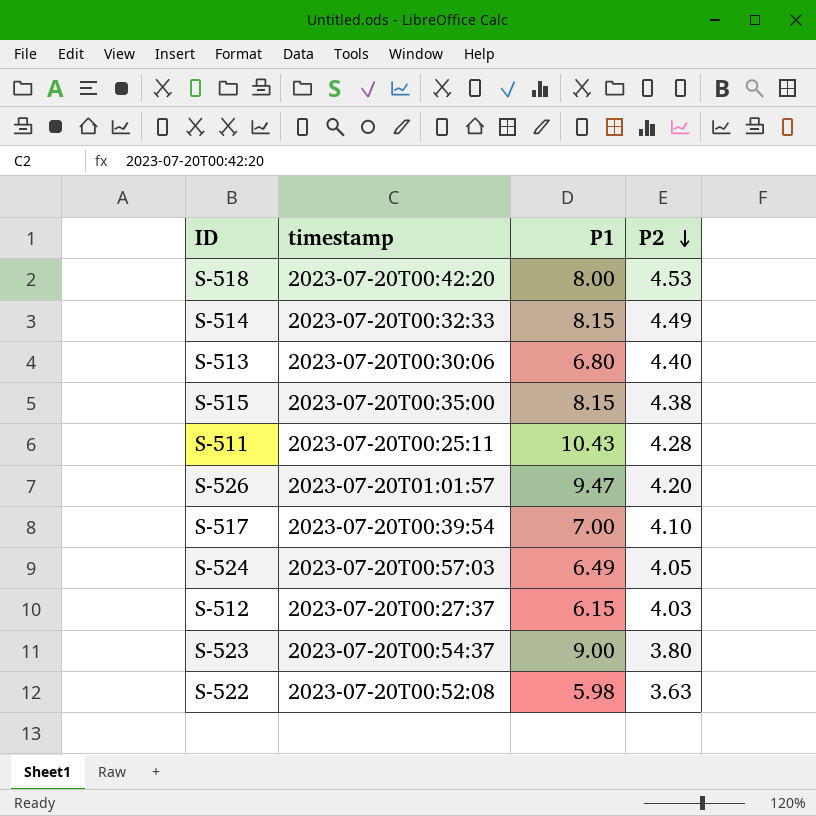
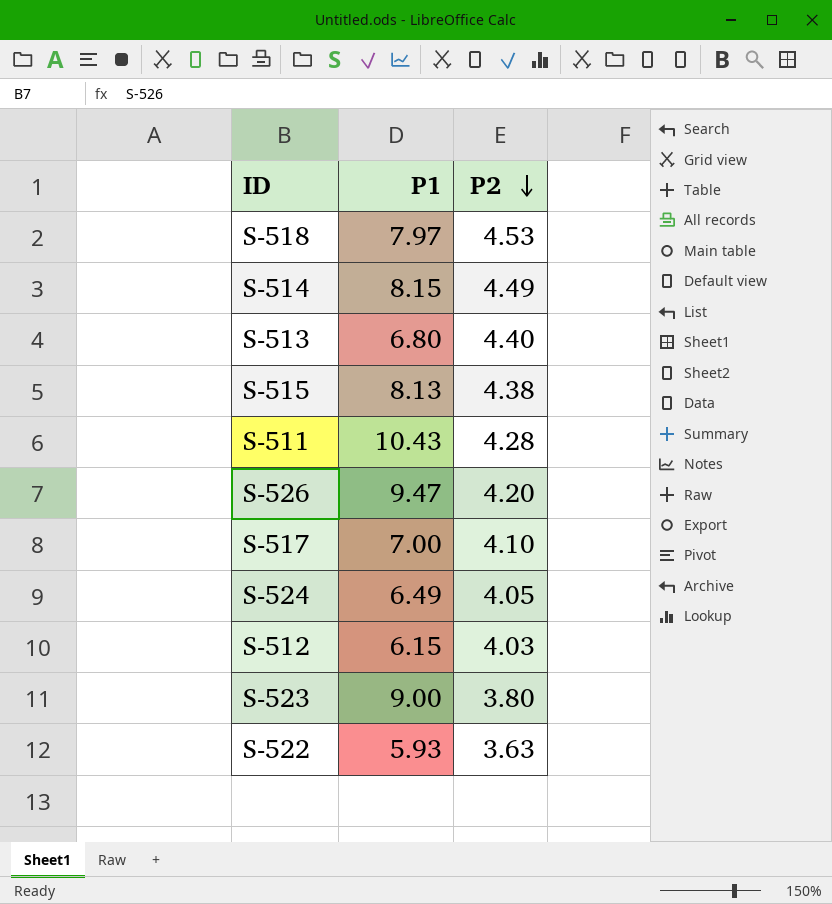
column timestamp | position: 2 -> none
S-518 | P1: 8.00 -> 7.97
S-515 | P1: 8.15 -> 8.13
S-522 | P1: 5.98 -> 5.93

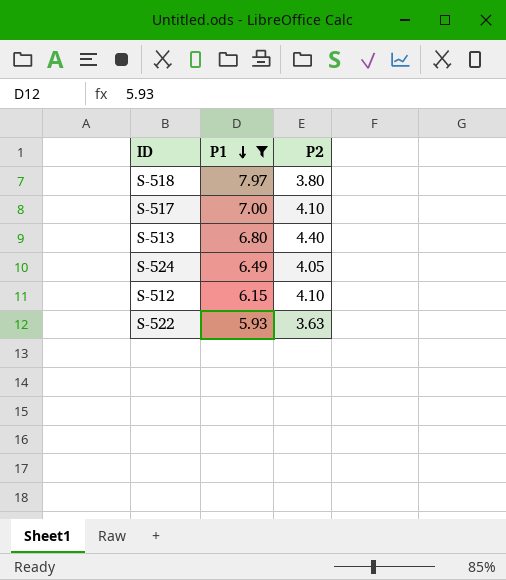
filter: none -> P1 <= 7.97
row order: P2 descending -> P1 descending
S-518 | P2: 4.53 -> 3.80
S-512 | P2: 4.03 -> 4.10

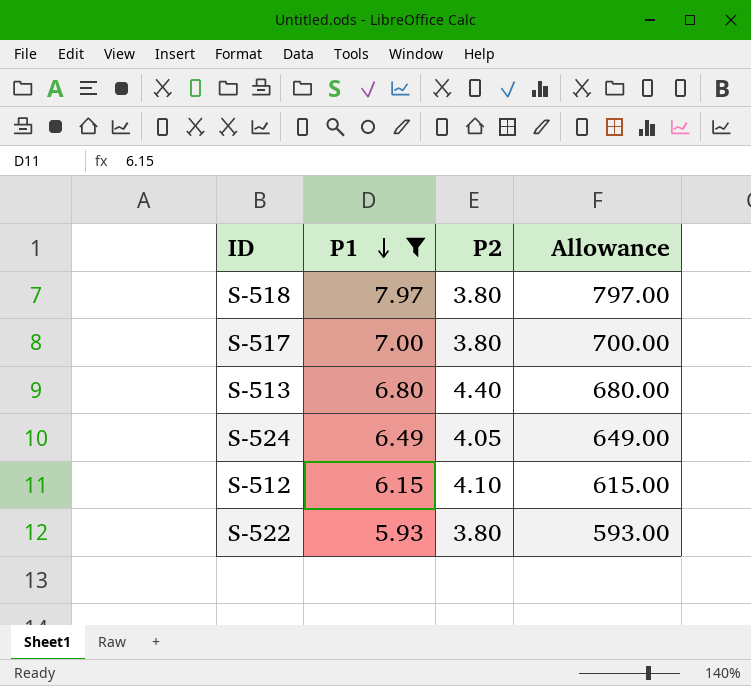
column Allowance | formula: none -> [P1] * 100
S-517 | P2: 4.10 -> 3.80
S-522 | P2: 3.63 -> 3.80

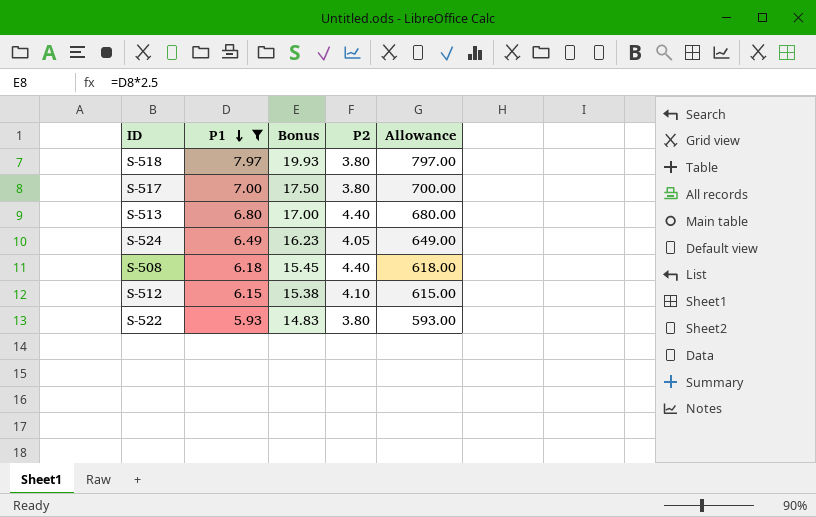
column Bonus | formula: none -> [P1] * 2.5
row S-508: none -> 6.18 | 15.45 | 4.40 | 618.00

